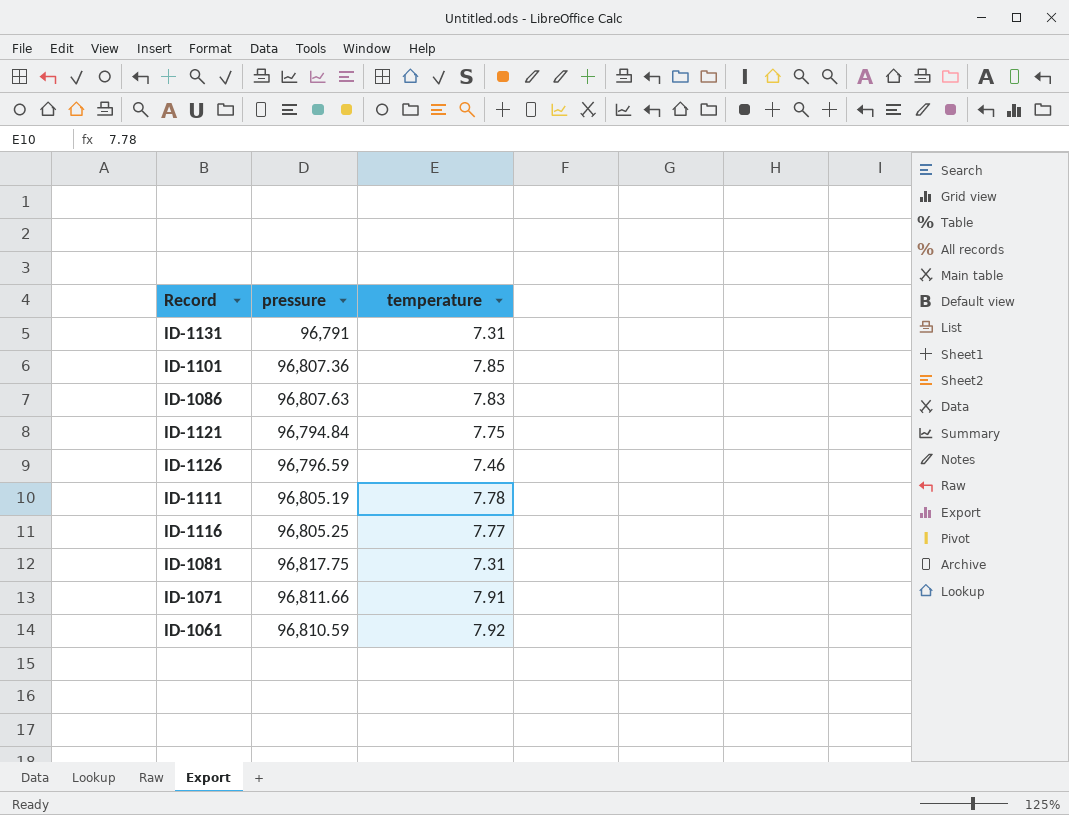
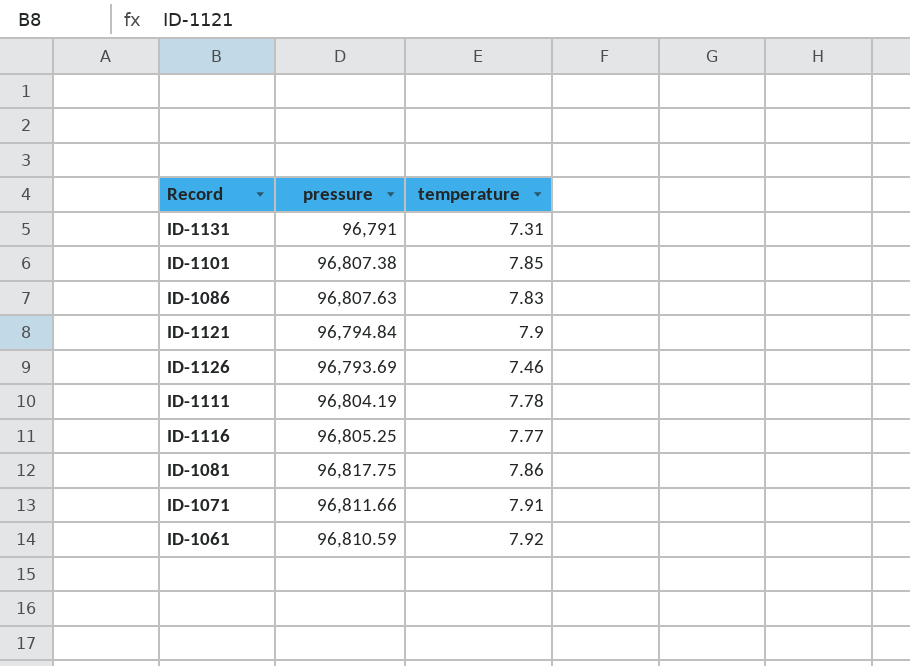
ID-1101 | pressure: 96,807.36 -> 96,807.38
ID-1121 | temperature: 7.75 -> 7.9
ID-1126 | pressure: 96,796.59 -> 96,793.69
ID-1111 | pressure: 96,805.19 -> 96,804.19
ID-1081 | temperature: 7.31 -> 7.86

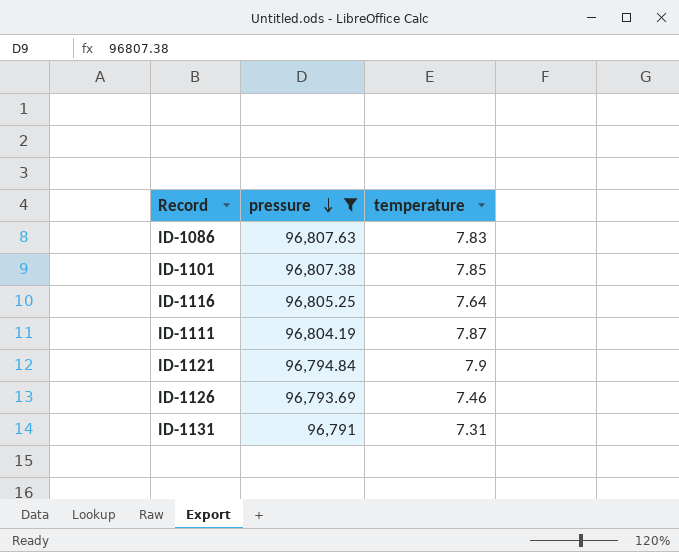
filter: none -> pressure <= 96,807.63
row order: none -> pressure descending
ID-1116 | temperature: 7.77 -> 7.64
ID-1111 | temperature: 7.78 -> 7.87

